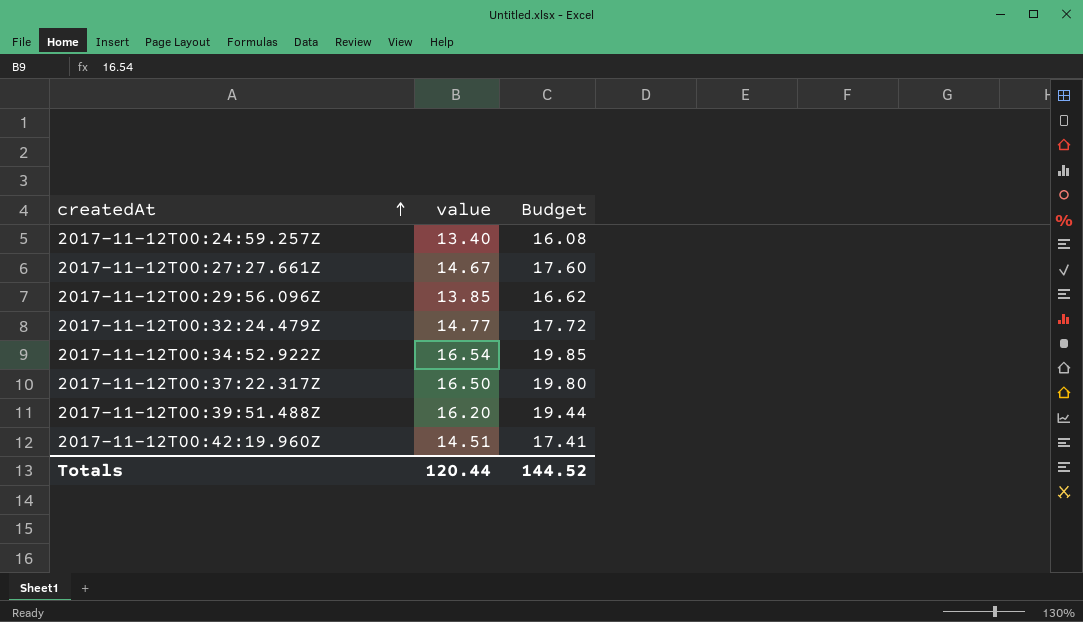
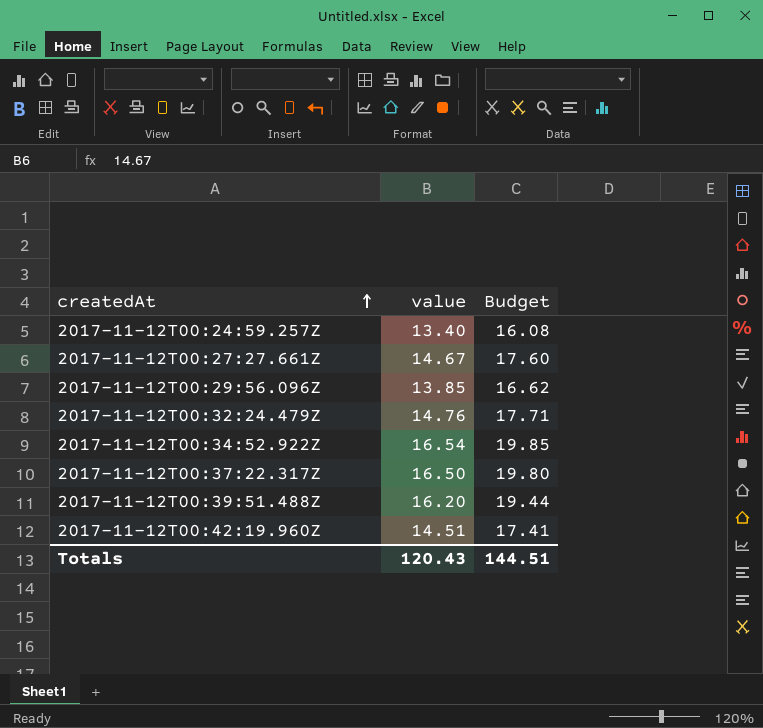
2017-11-12T00:32:24.479Z | value: 14.77 -> 14.76
2017-11-12T00:32:24.479Z | Budget: 17.72 -> 17.71
Totals | value: 120.44 -> 120.43
Totals | Budget: 144.52 -> 144.51

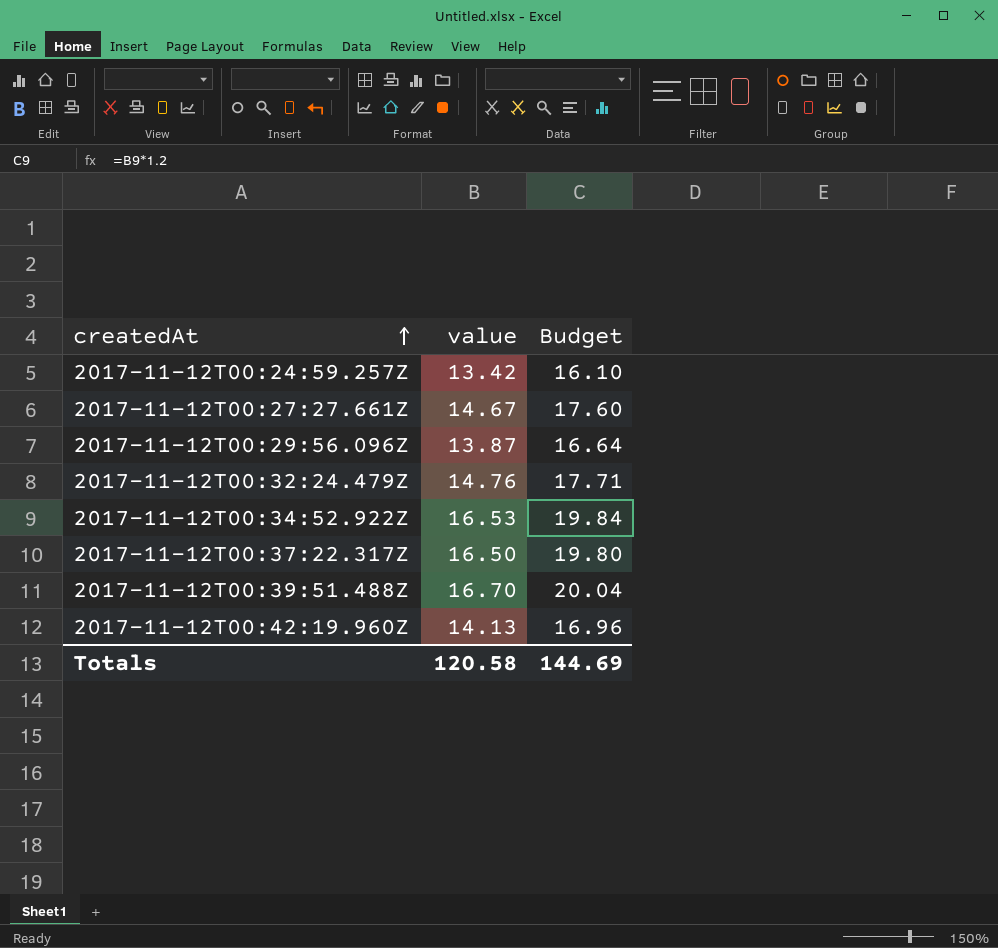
2017-11-12T00:24:59.257Z | value: 13.40 -> 13.42
2017-11-12T00:24:59.257Z | Budget: 16.08 -> 16.10
2017-11-12T00:29:56.096Z | value: 13.85 -> 13.87
2017-11-12T00:29:56.096Z | Budget: 16.62 -> 16.64
2017-11-12T00:34:52.922Z | value: 16.54 -> 16.53
2017-11-12T00:34:52.922Z | Budget: 19.85 -> 19.84
2017-11-12T00:39:51.488Z | value: 16.20 -> 16.70
2017-11-12T00:39:51.488Z | Budget: 19.44 -> 20.04
2017-11-12T00:42:19.960Z | value: 14.51 -> 14.13
2017-11-12T00:42:19.960Z | Budget: 17.41 -> 16.96
Totals | value: 120.43 -> 120.58
Totals | Budget: 144.51 -> 144.69

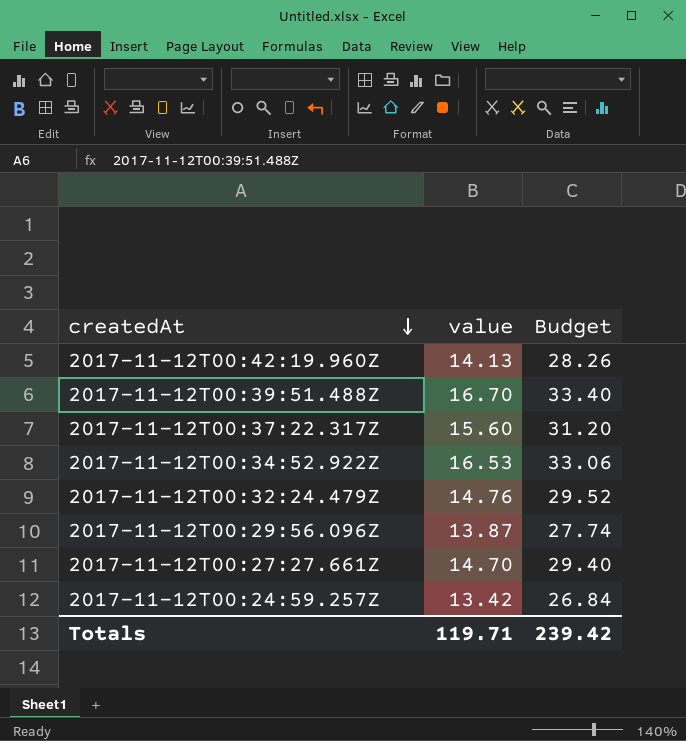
row order: createdAt ascending -> createdAt descending
column Budget | formula: [value] * 1.2 -> [value] * 2
2017-11-12T00:37:22.317Z | value: 16.50 -> 15.60
2017-11-12T00:27:27.661Z | value: 14.67 -> 14.70
Totals | value: 120.58 -> 119.71
Totals | Budget: 144.69 -> 239.42

